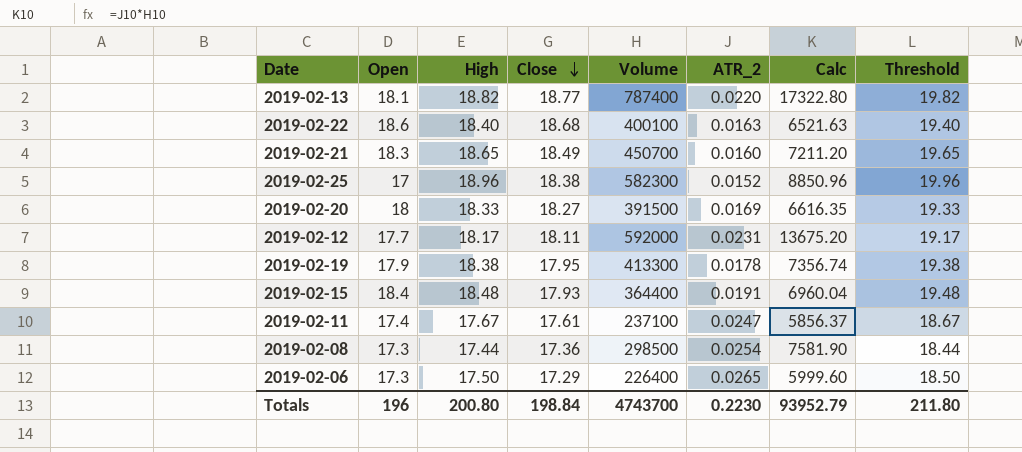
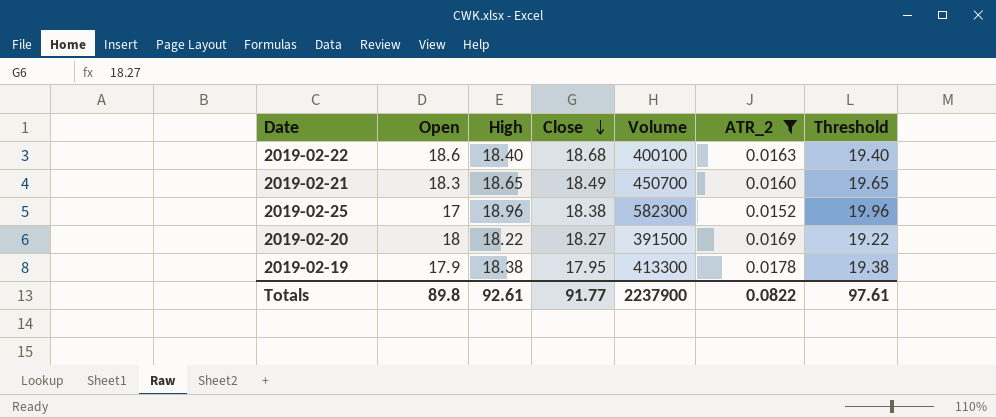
filter: none -> ATR_2 <= 0.0178
column Calc | formula: [Volume] * [ATR_2] -> none
2019-02-20 | High: 18.33 -> 18.22
2019-02-20 | Threshold: 19.33 -> 19.22
Totals | Open: 196 -> 89.8
Totals | High: 200.80 -> 92.61
Totals | Close: 198.84 -> 91.77
Totals | Volume: 4743700 -> 2237900
Totals | ATR_2: 0.2230 -> 0.0822
Totals | Threshold: 211.80 -> 97.61

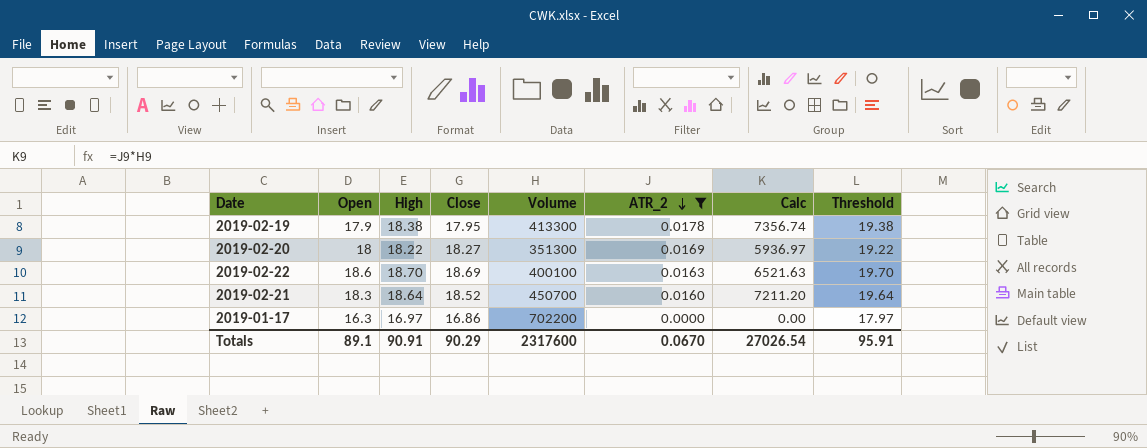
row order: Close descending -> ATR_2 descending
column Calc | formula: none -> [Volume] * [ATR_2]
row 2019-02-25: 17 | 18.96 | 18.38 | 582300 | 0.0152 | 19.96 -> none
2019-02-20 | Volume: 391500 -> 351300
2019-02-22 | High: 18.40 -> 18.70
2019-02-22 | Close: 18.68 -> 18.69
2019-02-22 | Threshold: 19.40 -> 19.70
2019-02-21 | High: 18.65 -> 18.64
2019-02-21 | Close: 18.49 -> 18.52
2019-02-21 | Threshold: 19.65 -> 19.64
row 2019-01-17: none -> 16.3 | 16.97 | 16.86 | 702200 | 0.0000 | 0.00 | 17.97
Totals | Open: 89.8 -> 89.1
Totals | High: 92.61 -> 90.91
Totals | Close: 91.77 -> 90.29
Totals | Volume: 2237900 -> 2317600
Totals | ATR_2: 0.0822 -> 0.0670
Totals | Threshold: 97.61 -> 95.91

